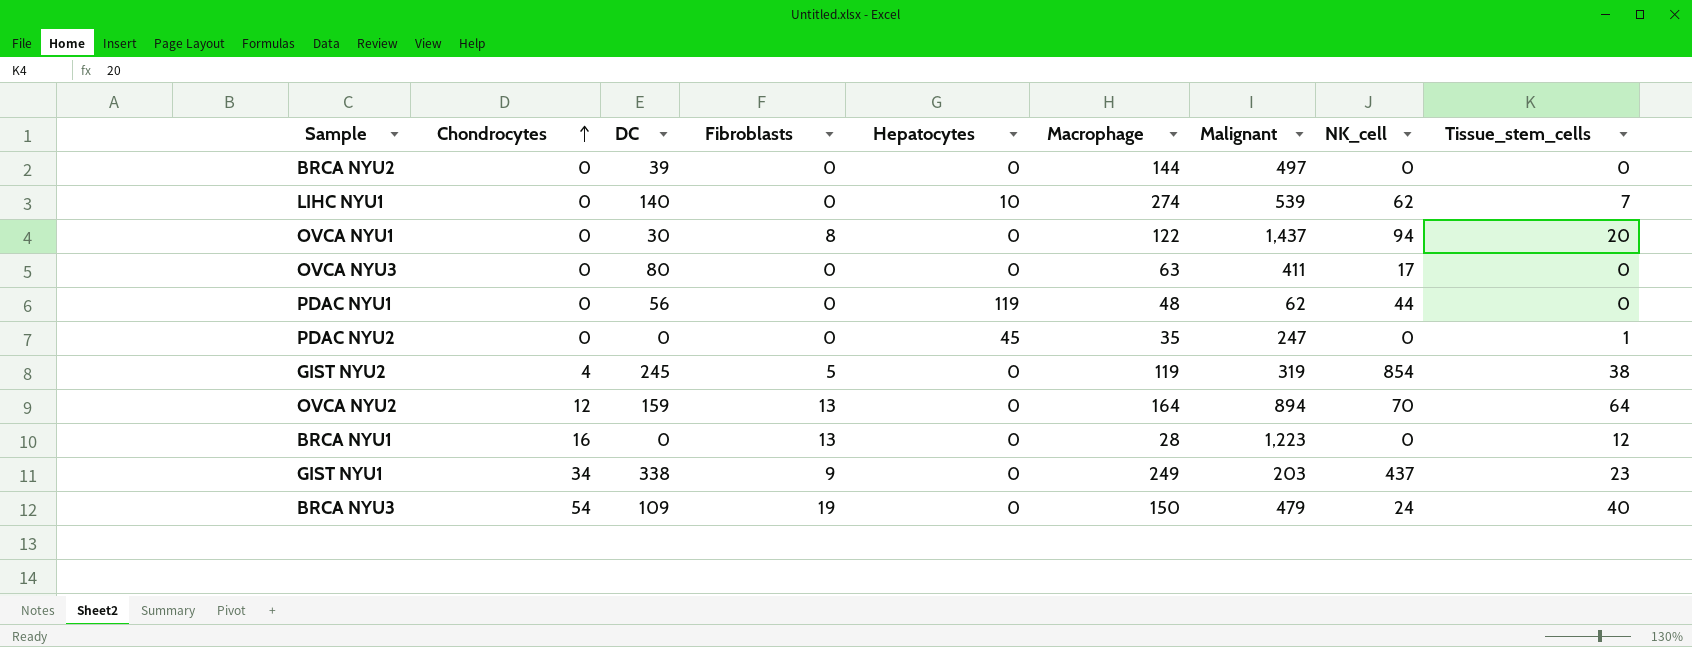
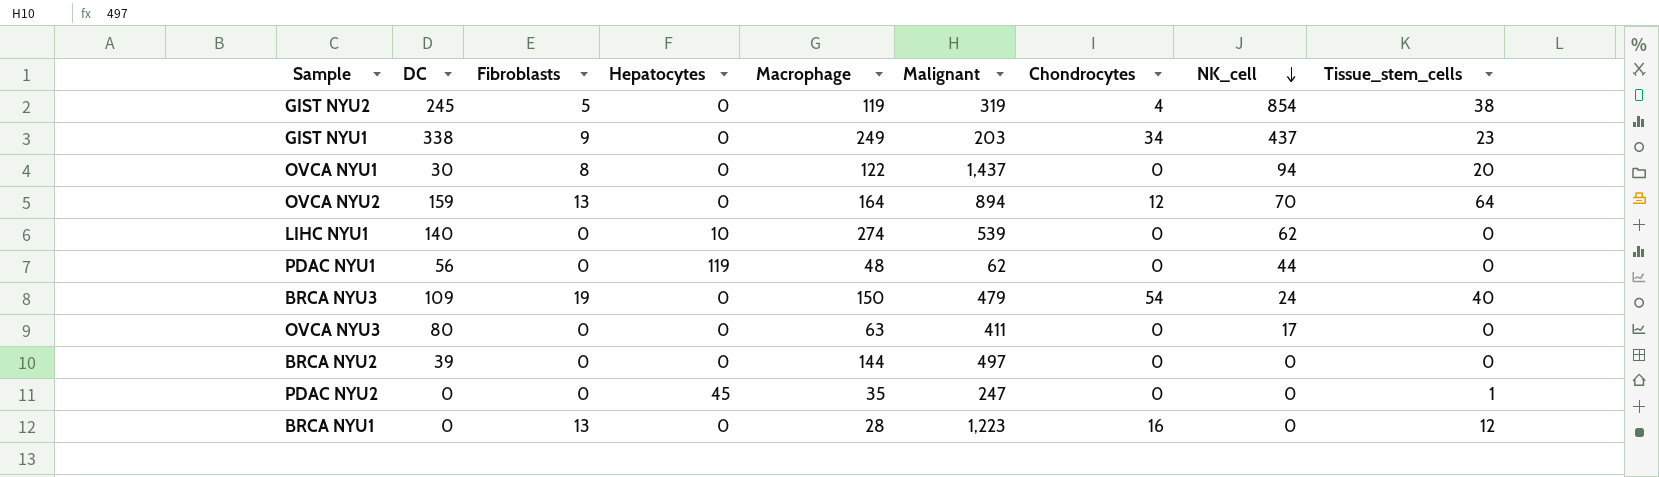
row order: Chondrocytes ascending -> NK_cell descending
column Chondrocytes | position: 2 -> 7
LIHC NYU1 | Tissue_stem_cells: 7 -> 0

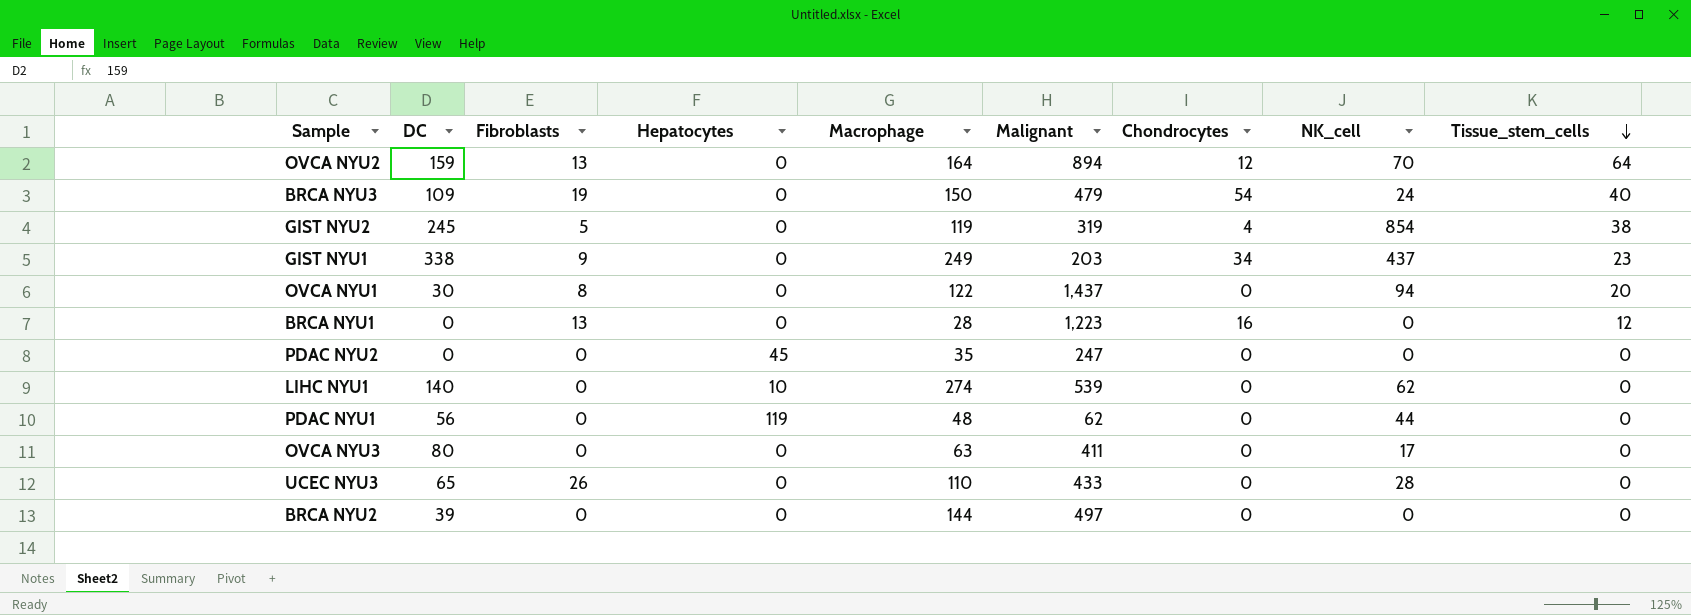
row order: NK_cell descending -> Tissue_stem_cells descending
PDAC NYU2 | Tissue_stem_cells: 1 -> 0
row UCEC NYU3: none -> 65 | 26 | 0 | 110 | 433 | 0 | 28 | 0

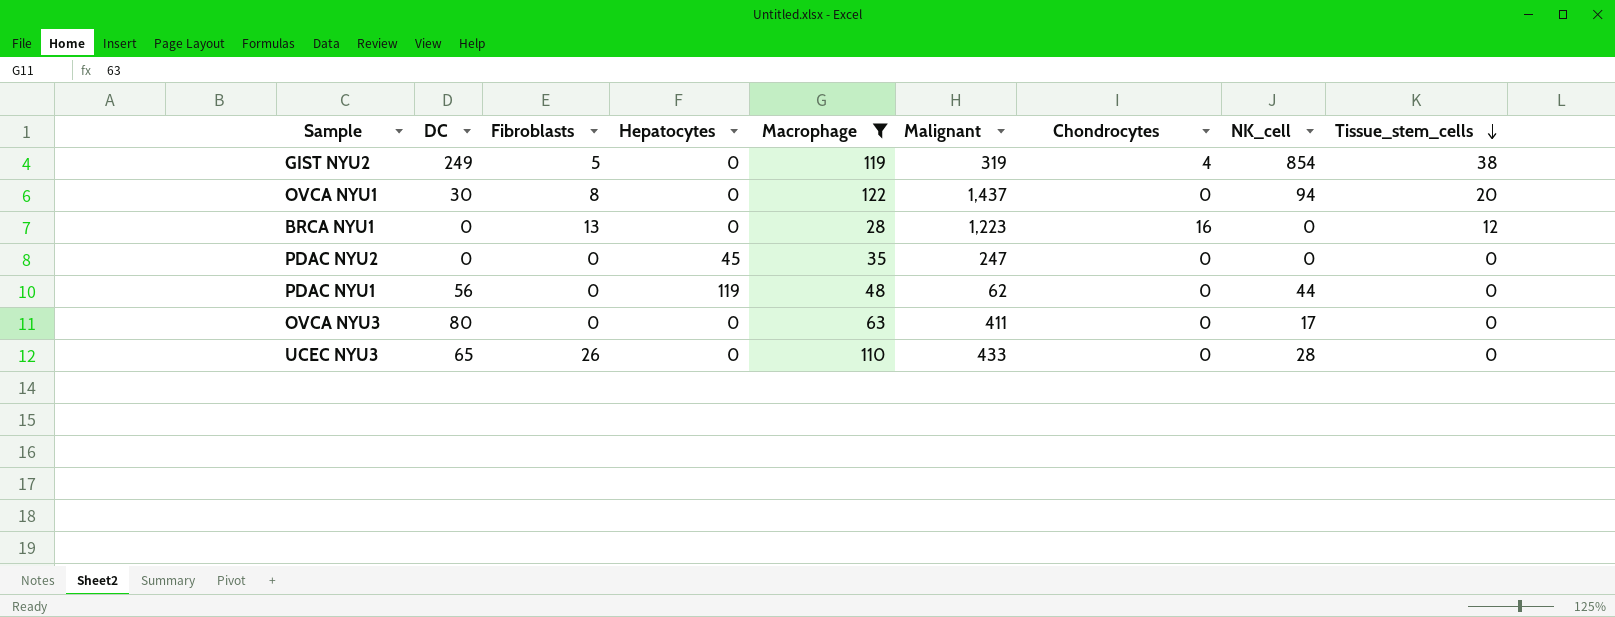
filter: none -> Macrophage <= 122
GIST NYU2 | DC: 245 -> 249

